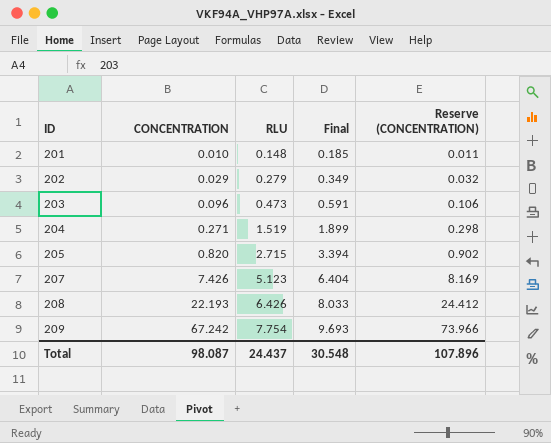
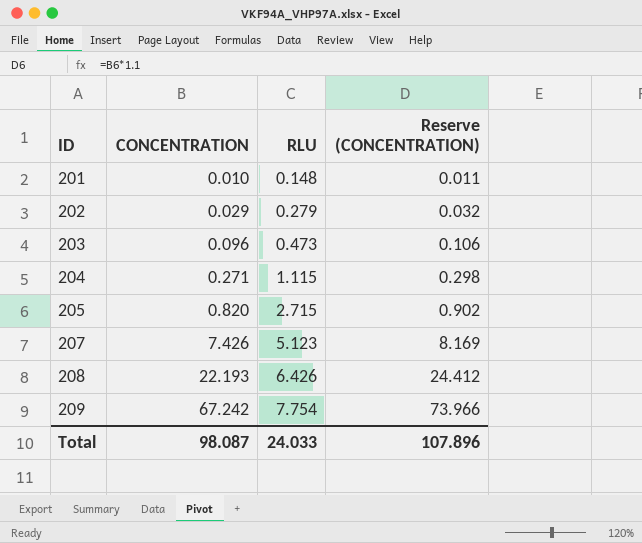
column Final | formula: [RLU] * 1.25 -> none
204 | RLU: 1.519 -> 1.115
Total | RLU: 24.437 -> 24.033

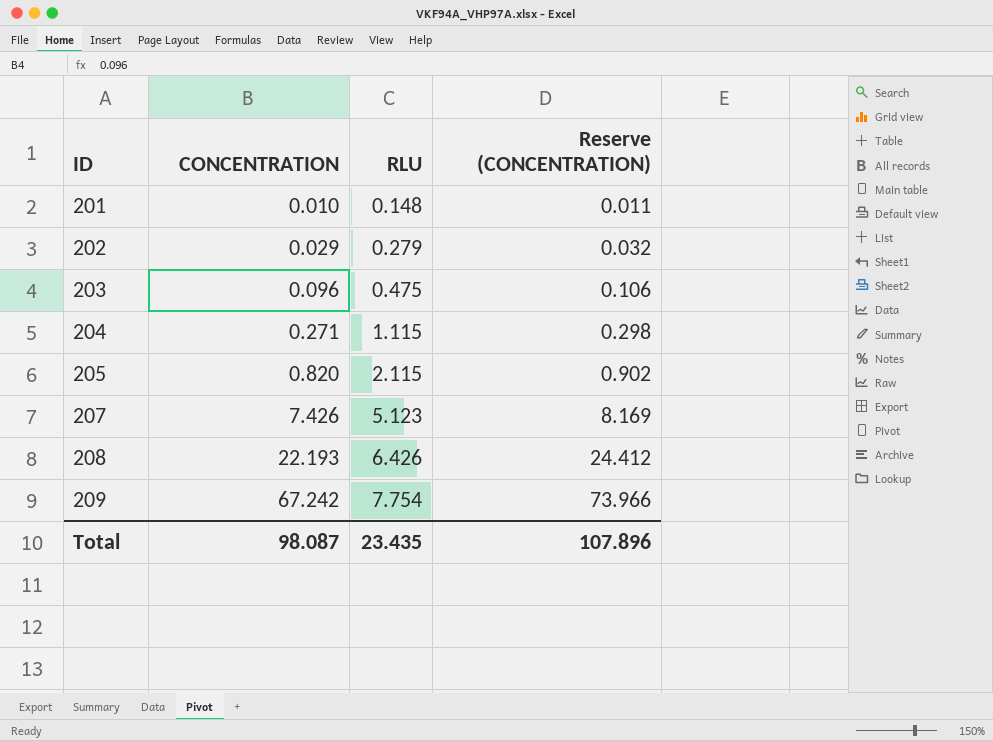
203 | RLU: 0.473 -> 0.475
205 | RLU: 2.715 -> 2.115
Total | RLU: 24.033 -> 23.435

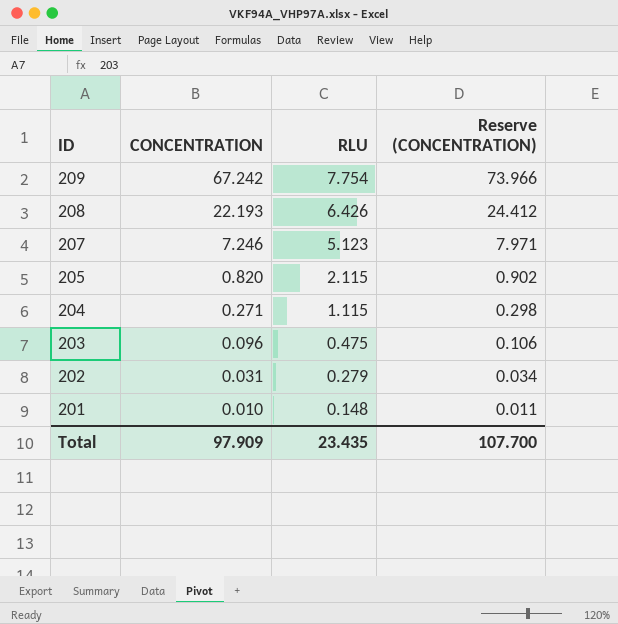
row order: ID ascending -> ID descending
207 | CONCENTRATION: 7.426 -> 7.246
207 | Reserve (CONCENTRATION): 8.169 -> 7.971
202 | CONCENTRATION: 0.029 -> 0.031
202 | Reserve (CONCENTRATION): 0.032 -> 0.034
Total | CONCENTRATION: 98.087 -> 97.909
Total | Reserve (CONCENTRATION): 107.896 -> 107.700

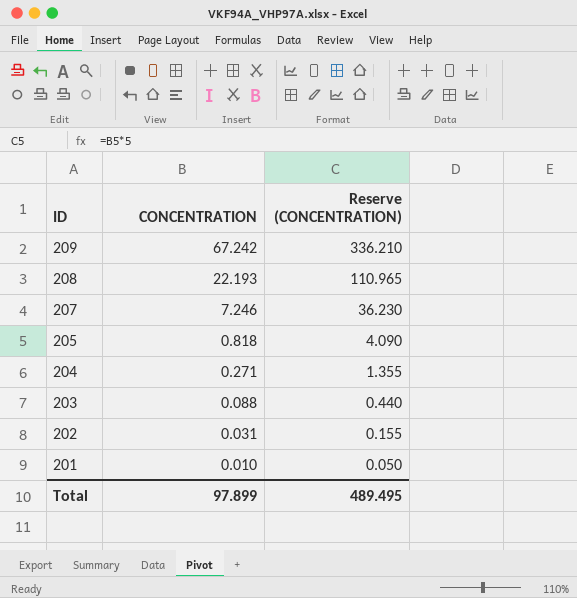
column RLU | position: 3 -> none
column Reserve (CONCENTRATION) | formula: [CONCENTRATION] * 1.1 -> [CONCENTRATION] * 5
205 | CONCENTRATION: 0.820 -> 0.818
203 | CONCENTRATION: 0.096 -> 0.088
Total | CONCENTRATION: 97.909 -> 97.899
Total | Reserve (CONCENTRATION): 107.700 -> 489.495

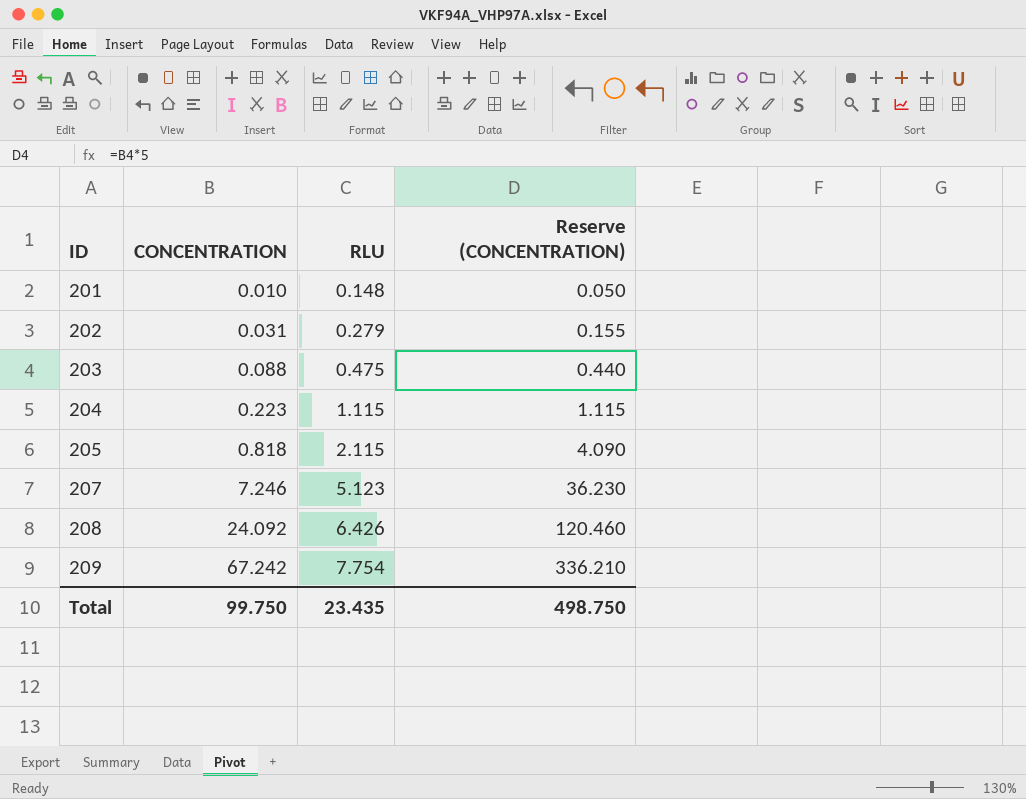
row order: ID descending -> ID ascending
column RLU | position: none -> 3
204 | CONCENTRATION: 0.271 -> 0.223
204 | Reserve (CONCENTRATION): 1.355 -> 1.115
208 | CONCENTRATION: 22.193 -> 24.092
208 | Reserve (CONCENTRATION): 110.965 -> 120.460
Total | CONCENTRATION: 97.899 -> 99.750
Total | Reserve (CONCENTRATION): 489.495 -> 498.750

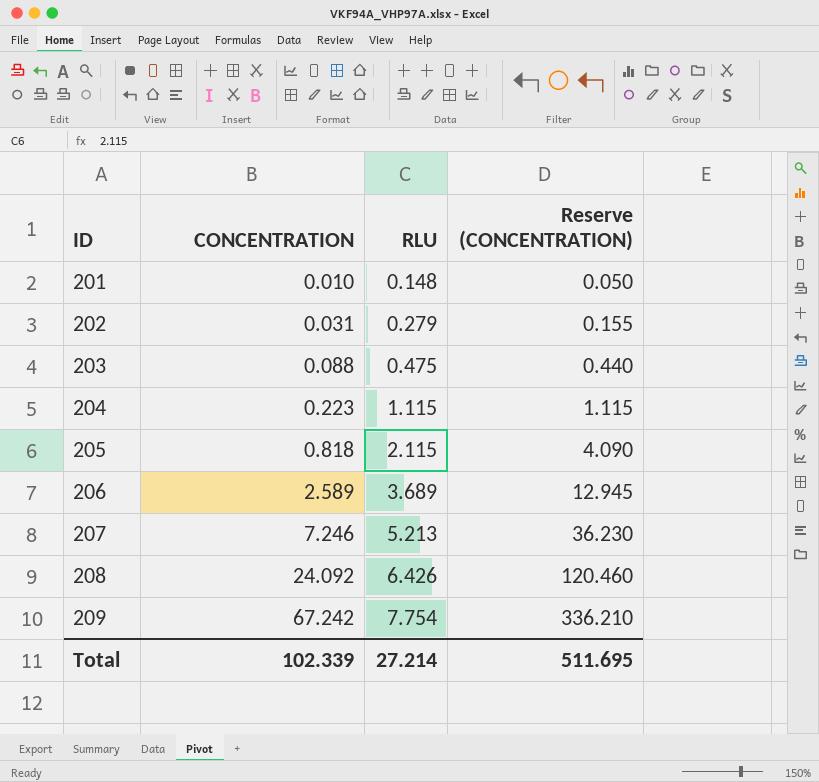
row 206: none -> 2.589 | 3.689 | 12.945
207 | RLU: 5.123 -> 5.213
Total | CONCENTRATION: 99.750 -> 102.339
Total | RLU: 23.435 -> 27.214
Total | Reserve (CONCENTRATION): 498.750 -> 511.695

